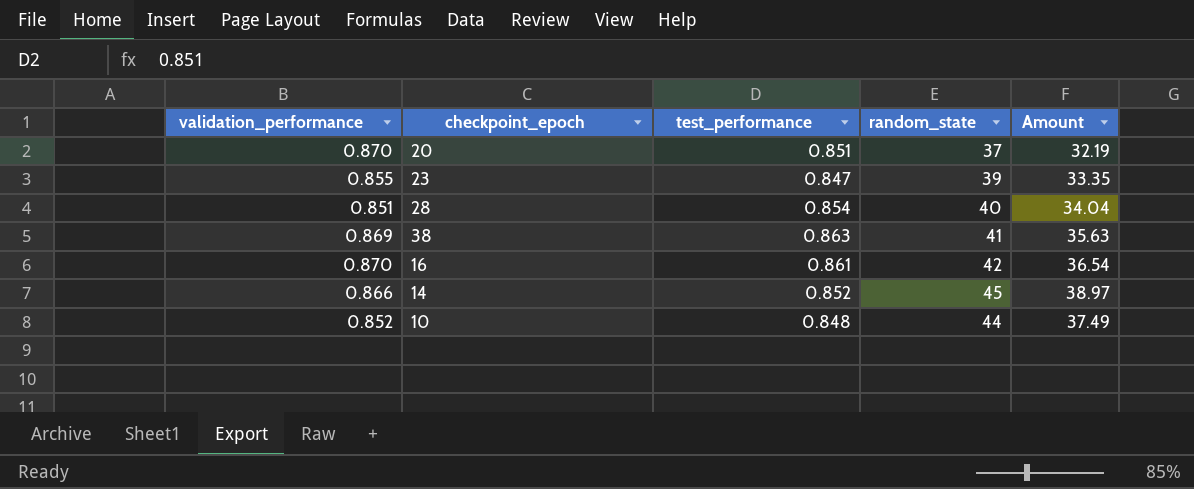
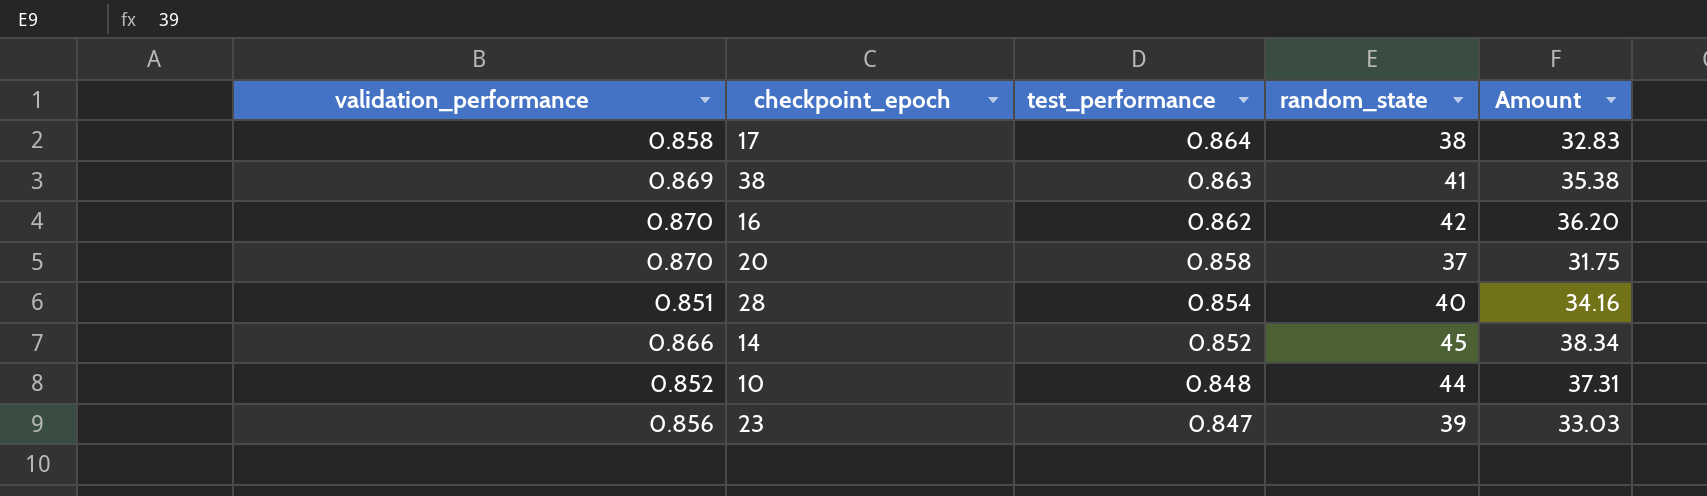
row order: none -> test_performance descending
column Amount | formula: [validation_performance] * [random_state] -> [test_performance] * [random_state]
row 17: none -> 0.858 | 0.864 | 38 | 32.83
16 | test_performance: 0.861 -> 0.862
20 | test_performance: 0.851 -> 0.858
23 | validation_performance: 0.855 -> 0.856

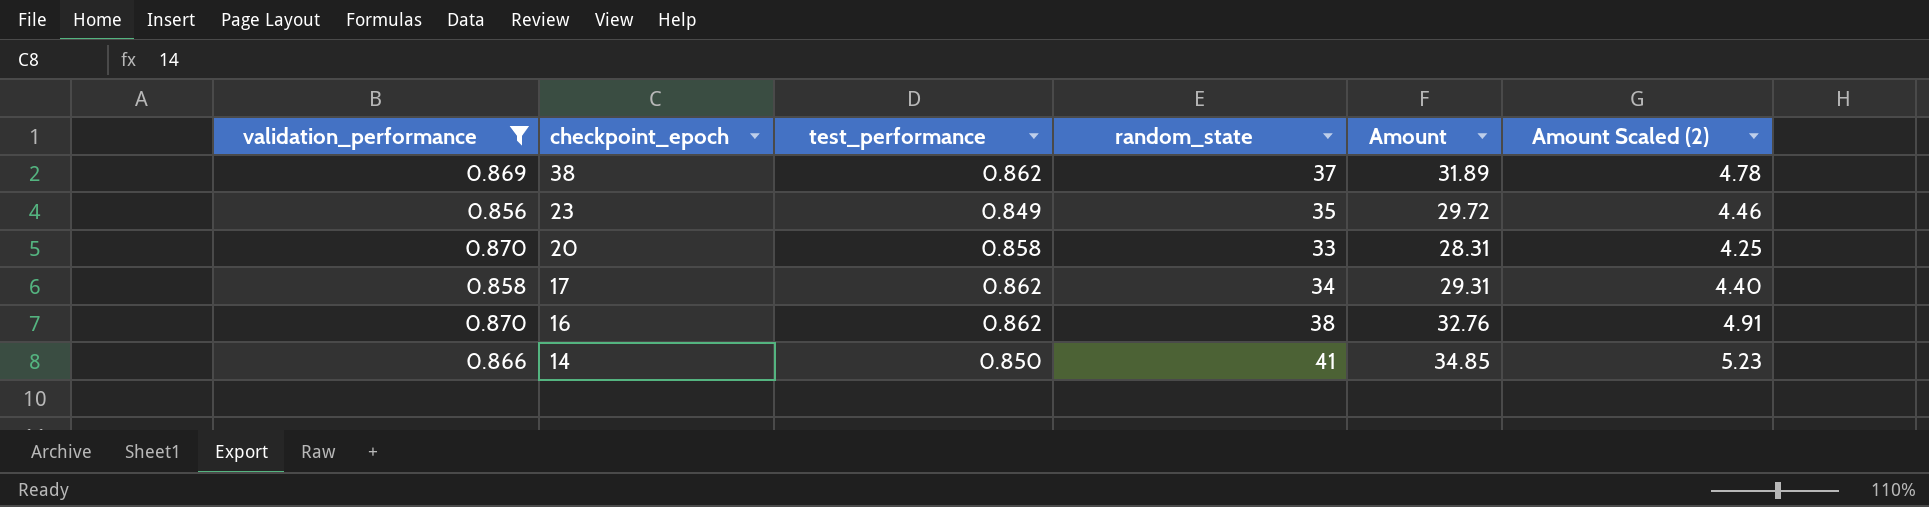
filter: none -> validation_performance >= 0.856
row order: test_performance descending -> checkpoint_epoch descending
column Amount Scaled (2) | formula: none -> [Amount] * 0.15
38 | test_performance: 0.863 -> 0.862
38 | random_state: 41 -> 37
38 | Amount: 35.38 -> 31.89
23 | test_performance: 0.847 -> 0.849
23 | random_state: 39 -> 35
23 | Amount: 33.03 -> 29.72
20 | random_state: 37 -> 33
20 | Amount: 31.75 -> 28.31
17 | test_performance: 0.864 -> 0.862
17 | random_state: 38 -> 34
17 | Amount: 32.83 -> 29.31
16 | random_state: 42 -> 38
16 | Amount: 36.20 -> 32.76
14 | test_performance: 0.852 -> 0.850
14 | random_state: 45 -> 41
14 | Amount: 38.34 -> 34.85

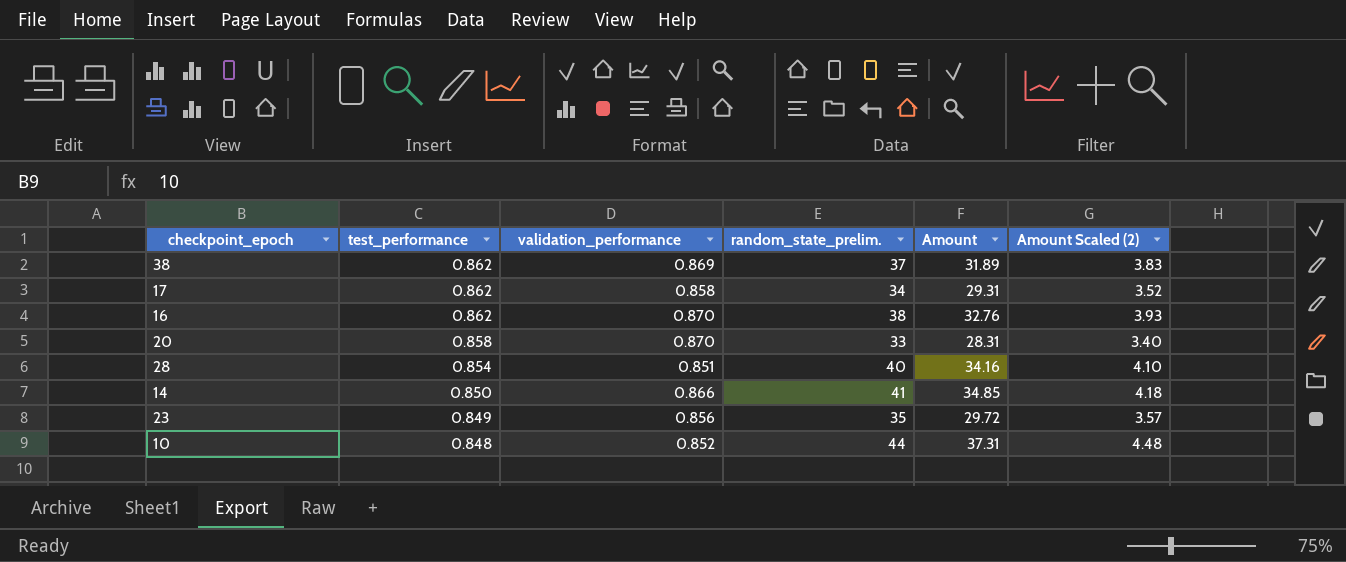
filter: validation_performance >= 0.856 -> none
row order: checkpoint_epoch descending -> test_performance descending
column validation_performance | position: 1 -> 3
column name: random_state -> random_state_prelim.
column Amount Scaled (2) | formula: [Amount] * 0.15 -> [Amount] * 0.12

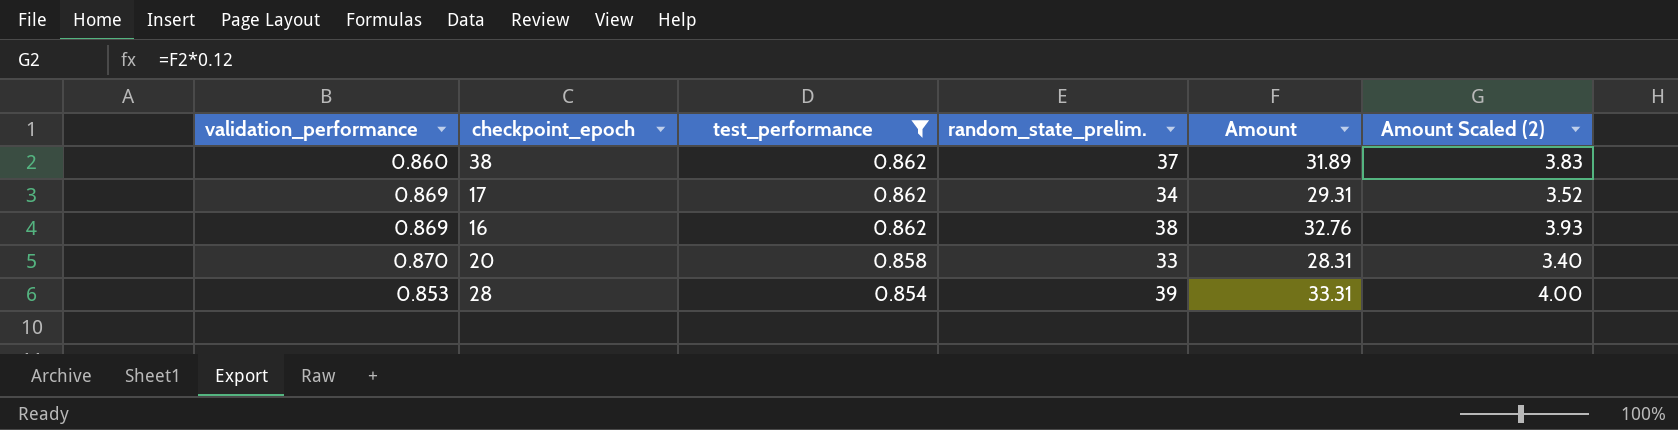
filter: none -> test_performance >= 0.854
column validation_performance | position: 3 -> 1
38 | validation_performance: 0.869 -> 0.860
17 | validation_performance: 0.858 -> 0.869
16 | validation_performance: 0.870 -> 0.869
28 | validation_performance: 0.851 -> 0.853
28 | random_state_prelim.: 40 -> 39
28 | Amount: 34.16 -> 33.31
28 | Amount Scaled (2): 4.10 -> 4.00

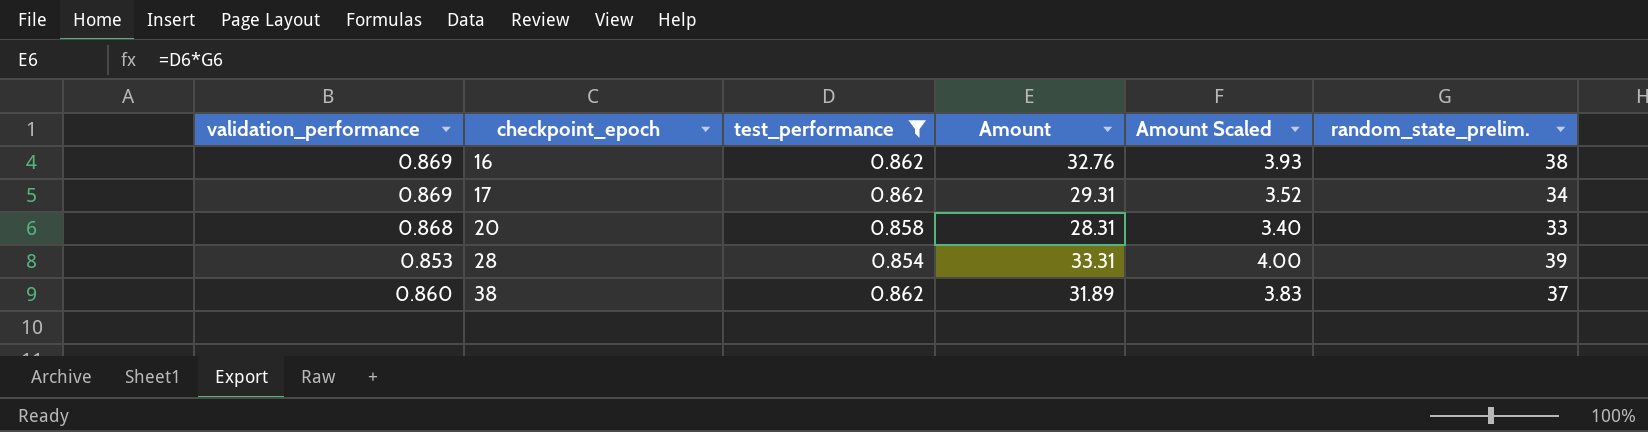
row order: test_performance descending -> checkpoint_epoch ascending
column name: Amount Scaled (2) -> Amount Scaled
column random_state_prelim. | position: 4 -> 6
20 | validation_performance: 0.870 -> 0.868

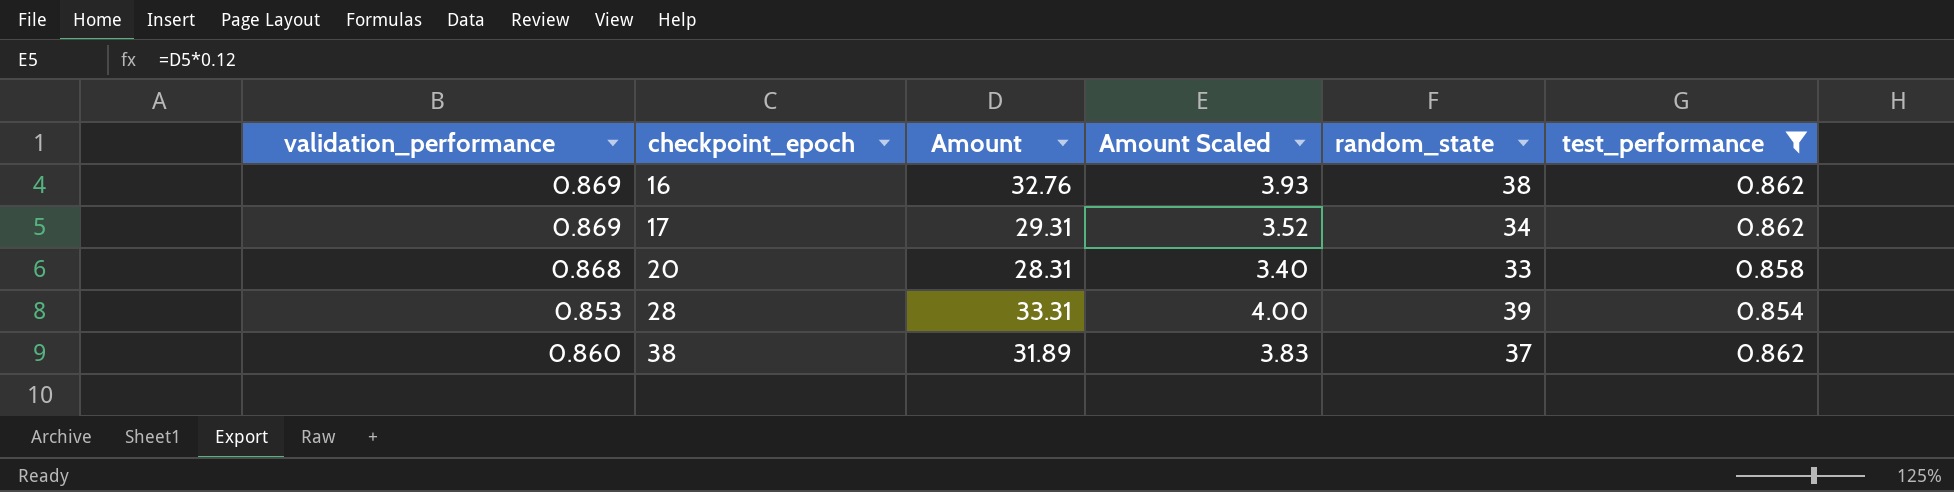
column name: random_state_prelim. -> random_state
column test_performance | position: 3 -> 6

